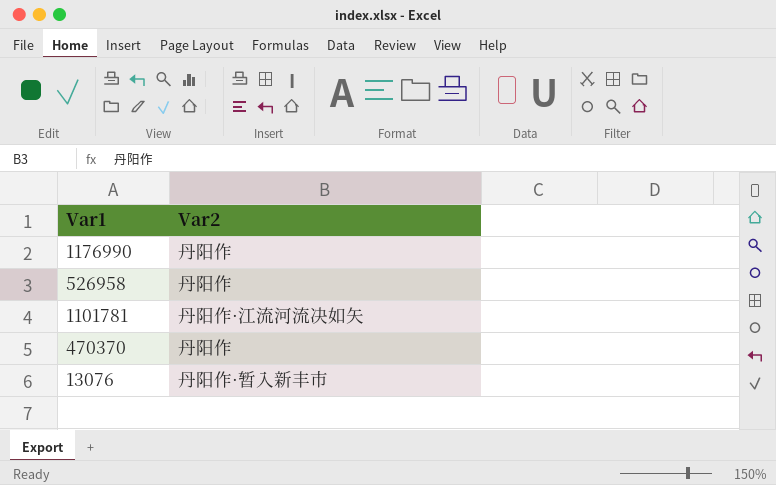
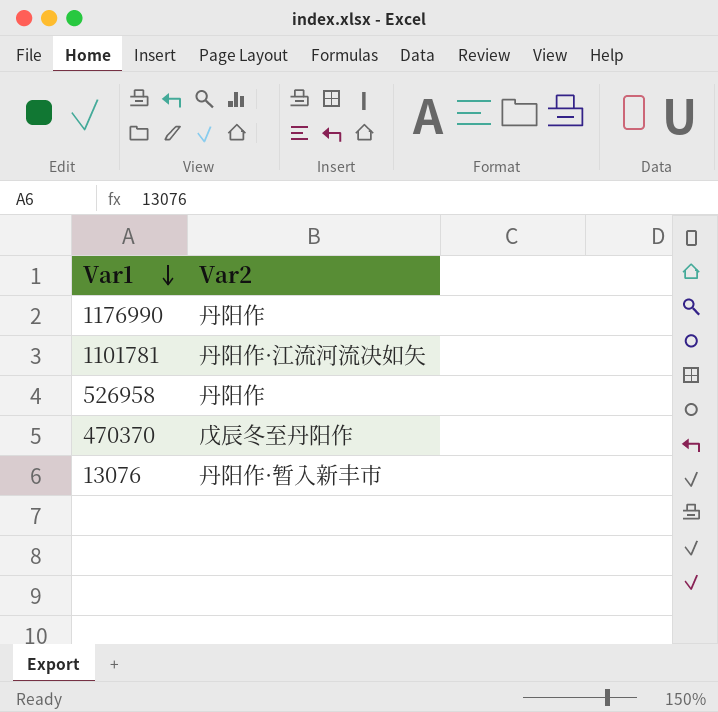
row order: none -> Var1 descending
470370 | Var2: 丹阳作 -> 戊辰冬至丹阳作

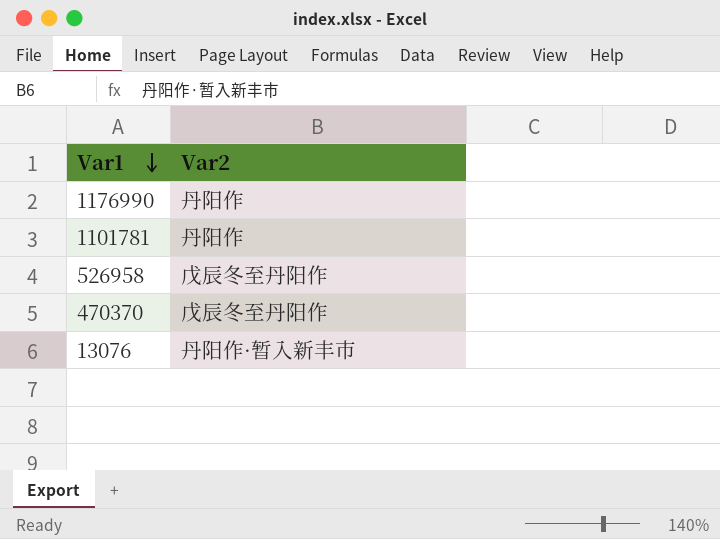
1101781 | Var2: 丹阳作·江流河流决如矢 -> 丹阳作
526958 | Var2: 丹阳作 -> 戊辰冬至丹阳作

